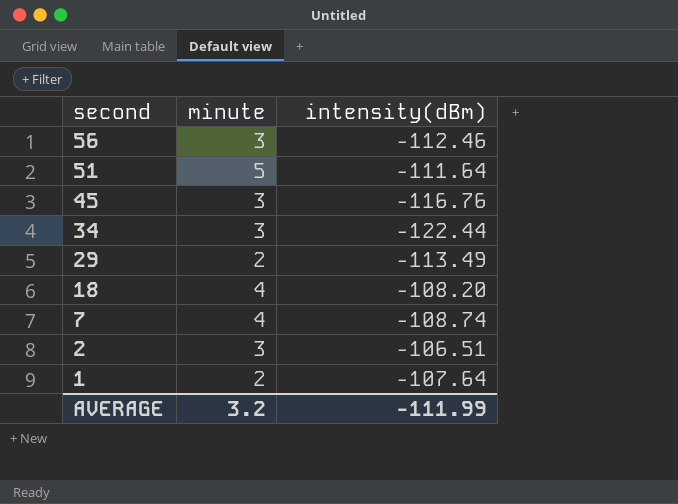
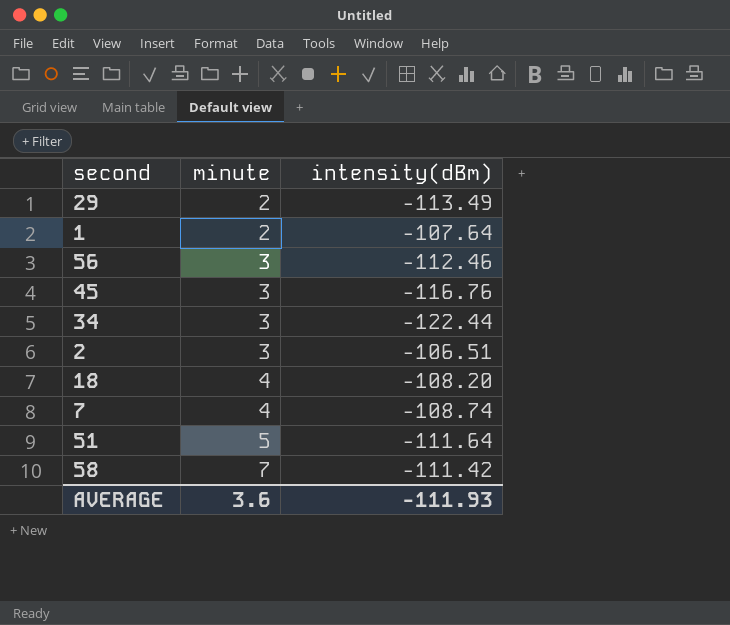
row order: second descending -> minute ascending
row 58: none -> 7 | -111.42
AVERAGE | minute: 3.2 -> 3.6
AVERAGE | intensity(dBm): -111.99 -> -111.93

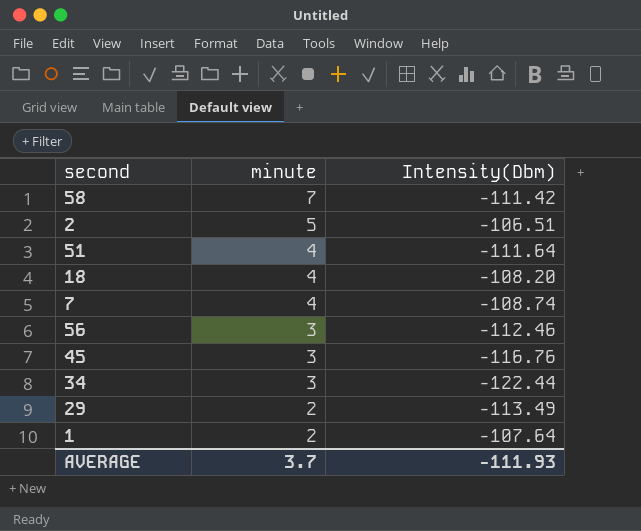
row order: minute ascending -> minute descending
column name: intensity(dBm) -> Intensity(Dbm)
2 | minute: 3 -> 5
51 | minute: 5 -> 4
AVERAGE | minute: 3.6 -> 3.7

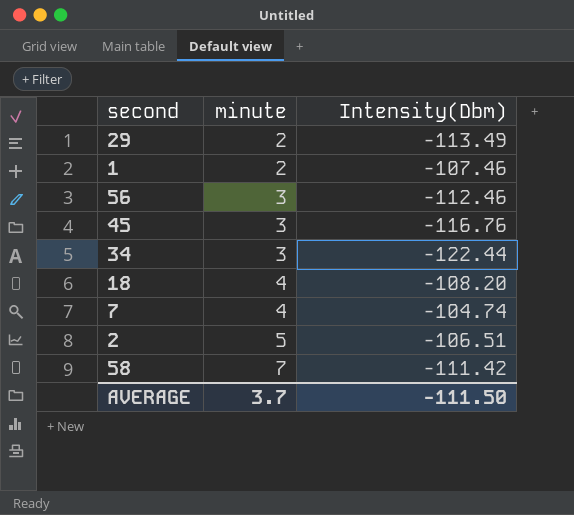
row order: minute descending -> minute ascending
row 51: 4 | -111.64 -> none
1 | Intensity(Dbm): -107.64 -> -107.46
7 | Intensity(Dbm): -108.74 -> -104.74
AVERAGE | Intensity(Dbm): -111.93 -> -111.50

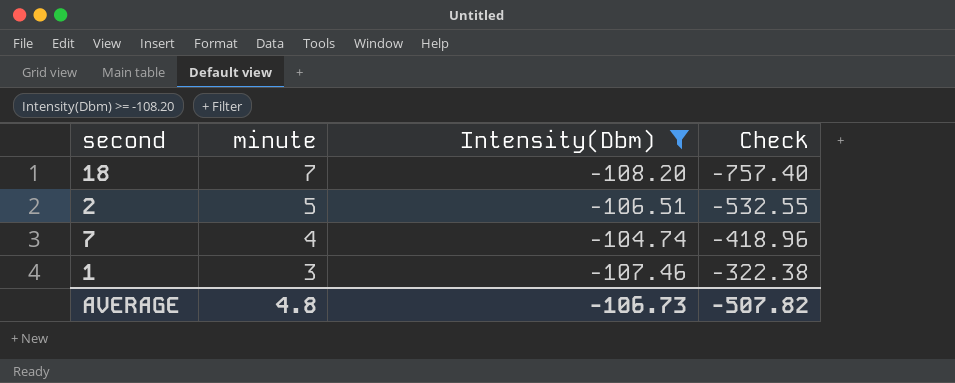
filter: none -> Intensity(Dbm) >= -108.20
row order: minute ascending -> minute descending
column Check | formula: none -> [minute] * [Intensity(Dbm)]
18 | minute: 4 -> 7
1 | minute: 2 -> 3
AVERAGE | minute: 3.7 -> 4.8
AVERAGE | Intensity(Dbm): -111.50 -> -106.73

